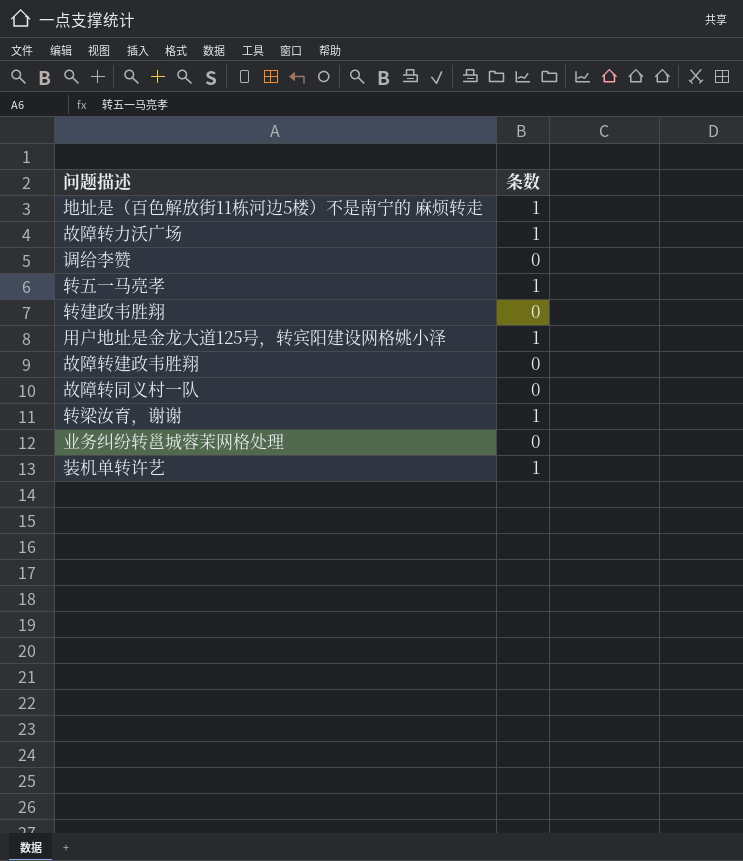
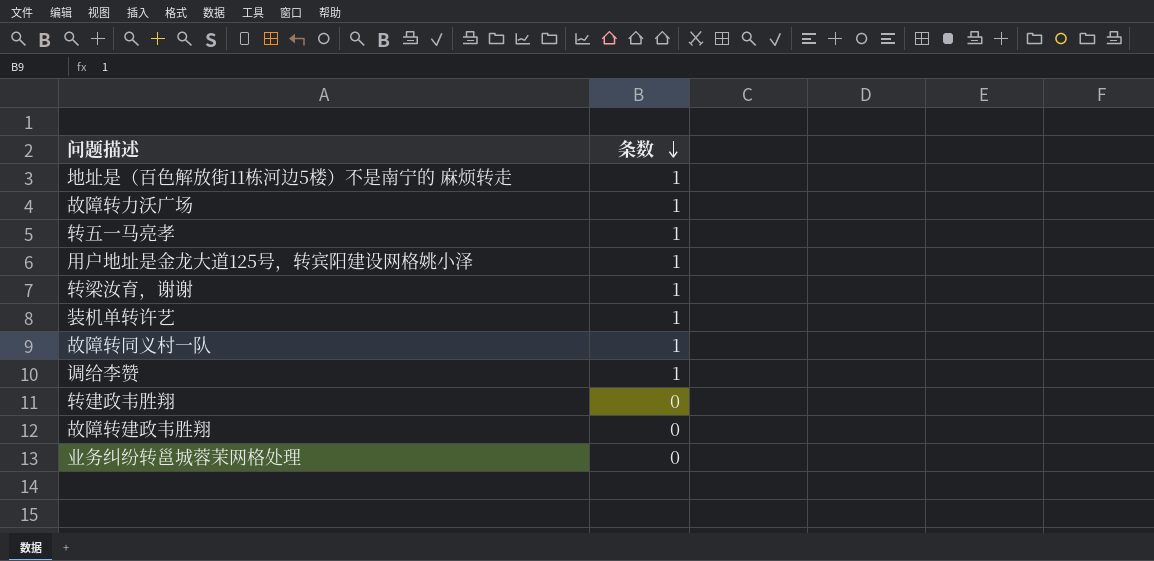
row order: none -> 条数 descending
故障转同义村一队 | 条数: 0 -> 1
调给李赞 | 条数: 0 -> 1

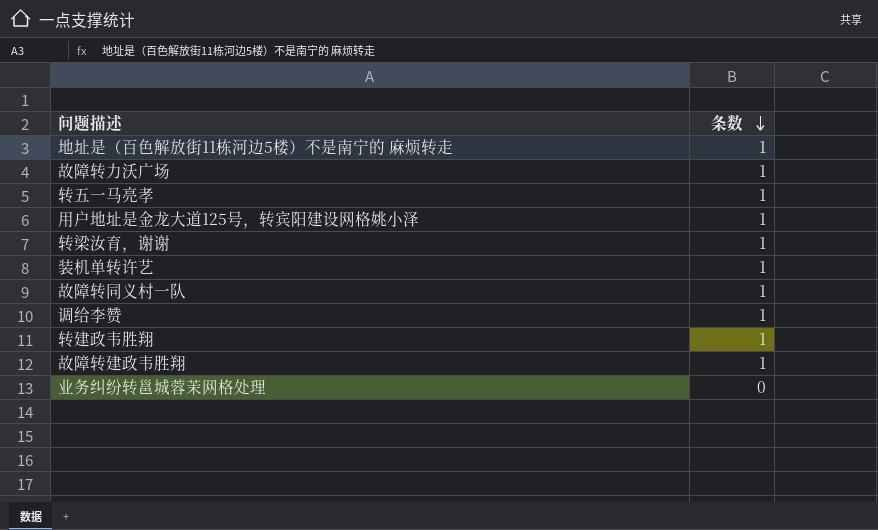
转建政韦胜翔 | 条数: 0 -> 1
故障转建政韦胜翔 | 条数: 0 -> 1

